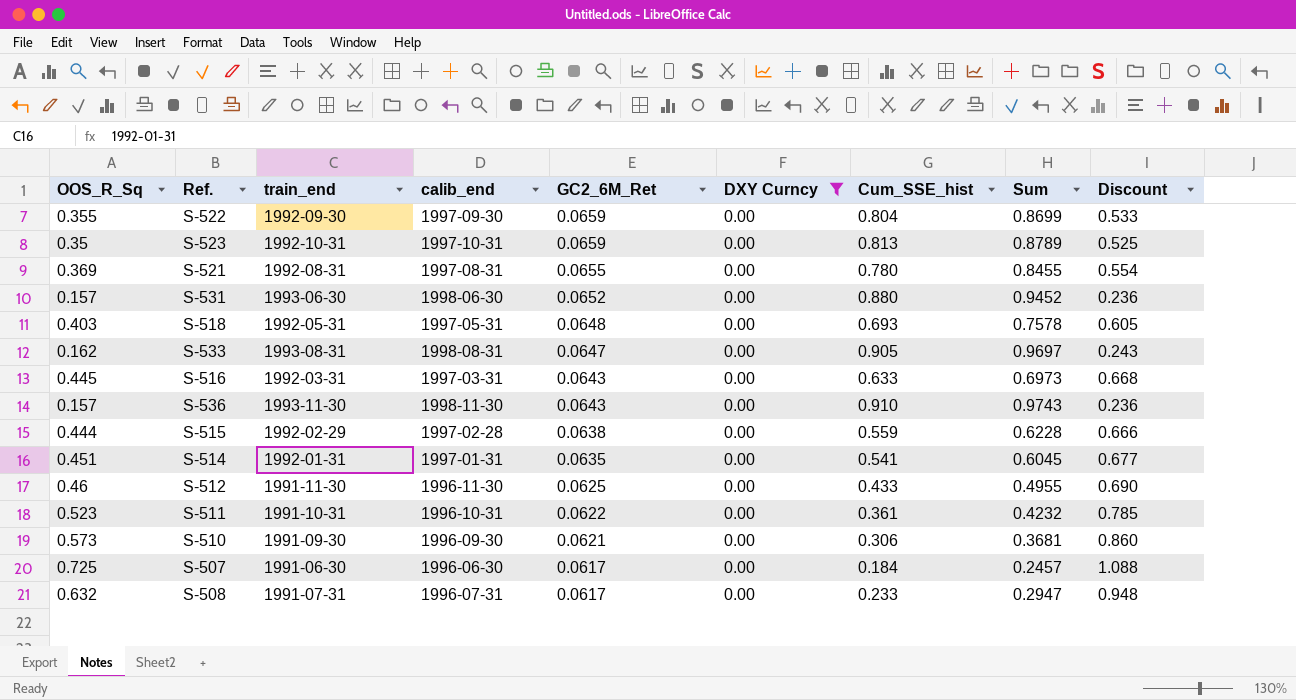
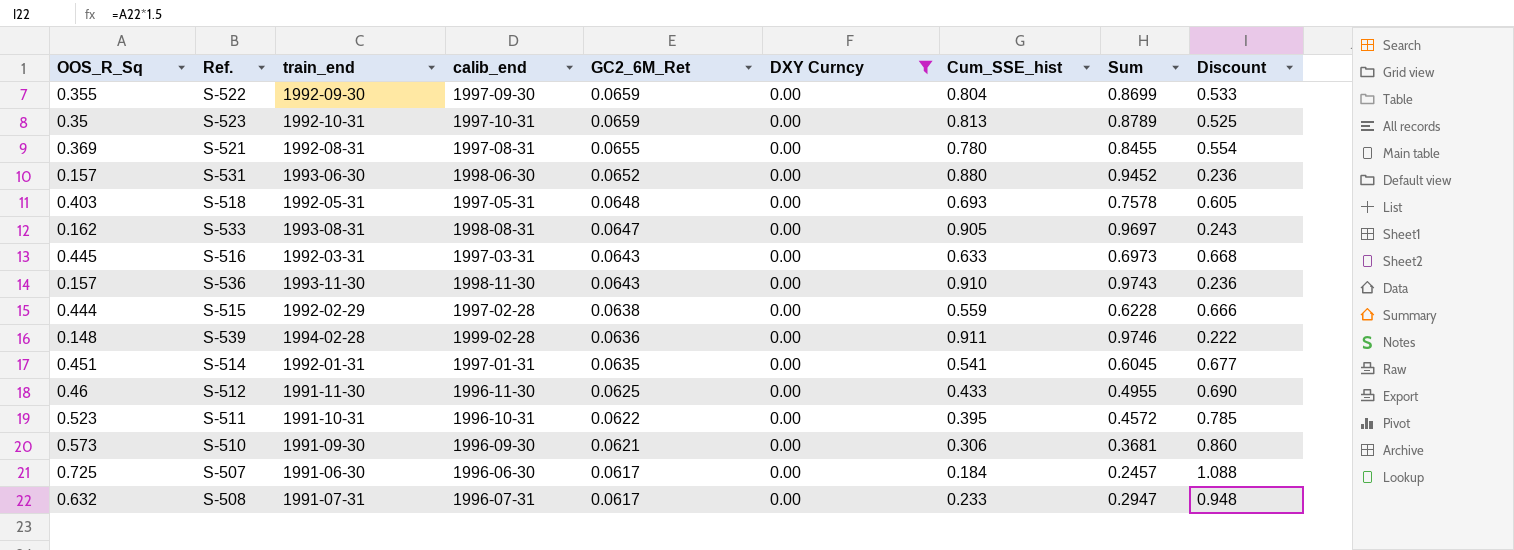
row S-539: none -> 0.148 | 1994-02-28 | 1999-02-28 | 0.0636 | 0.00 | 0.911 | 0.9746 | 0.222
S-511 | Cum_SSE_hist: 0.361 -> 0.395
S-511 | Sum: 0.4232 -> 0.4572

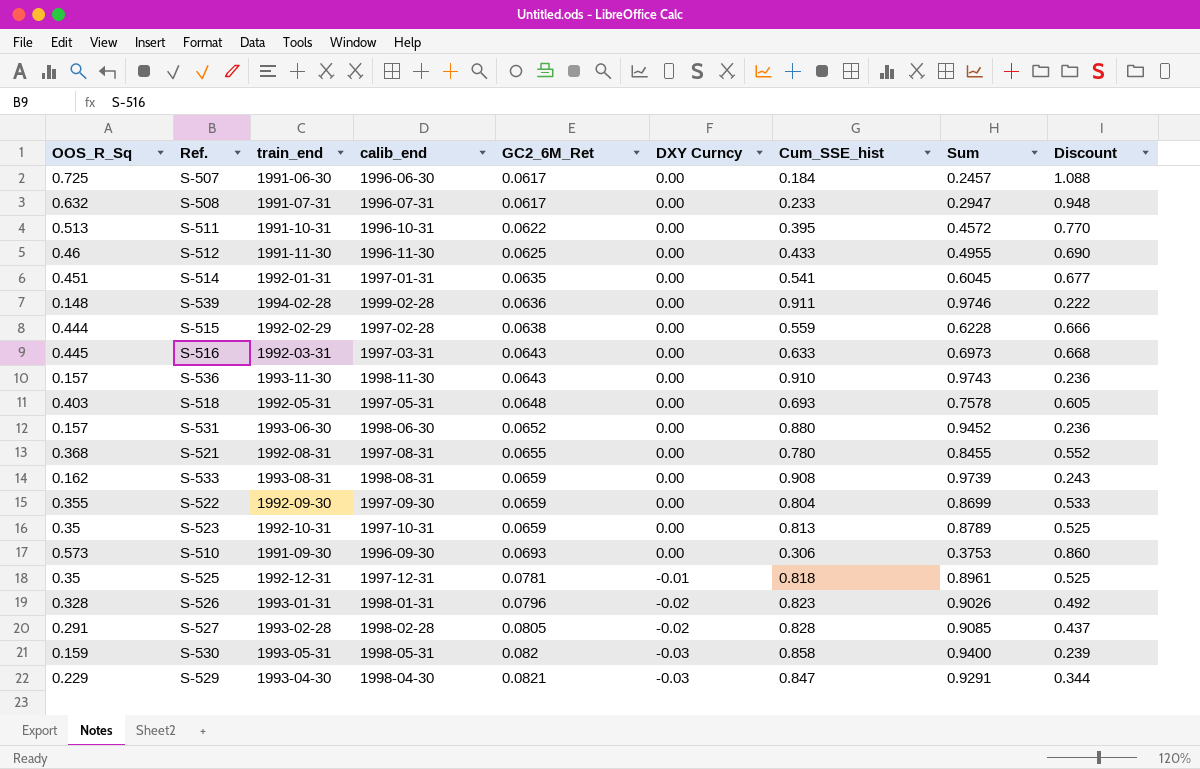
filter: DXY Curncy = 0.00 -> none
row order: GC2_6M_Ret descending -> GC2_6M_Ret ascending
S-511 | OOS_R_Sq: 0.523 -> 0.513
S-511 | Discount: 0.785 -> 0.770
S-521 | OOS_R_Sq: 0.369 -> 0.368
S-521 | Discount: 0.554 -> 0.552
S-533 | GC2_6M_Ret: 0.0647 -> 0.0659
S-533 | Cum_SSE_hist: 0.905 -> 0.908
S-533 | Sum: 0.9697 -> 0.9739
S-510 | GC2_6M_Ret: 0.0621 -> 0.0693
S-510 | Sum: 0.3681 -> 0.3753

